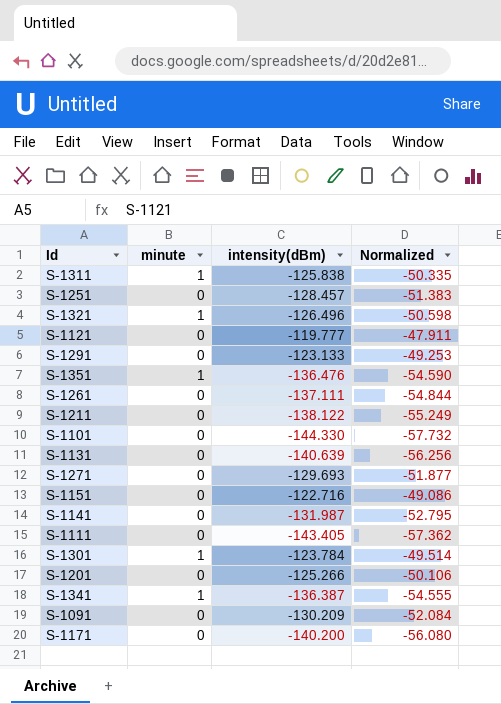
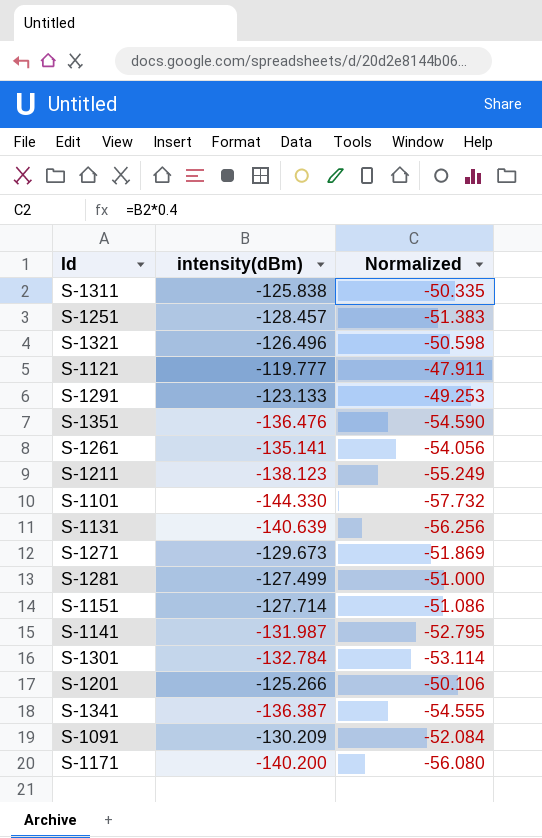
column minute | position: 2 -> none
row S-1111: 0 | -143.405 | -57.362 -> none
S-1261 | intensity(dBm): -137.111 -> -135.141
S-1261 | Normalized: -54.844 -> -54.056
S-1211 | intensity(dBm): -138.122 -> -138.123
S-1271 | intensity(dBm): -129.693 -> -129.673
S-1271 | Normalized: -51.877 -> -51.869
row S-1281: none -> -127.499 | -51.000
S-1151 | intensity(dBm): -122.716 -> -127.714
S-1151 | Normalized: -49.086 -> -51.086
S-1301 | intensity(dBm): -123.784 -> -132.784
S-1301 | Normalized: -49.514 -> -53.114

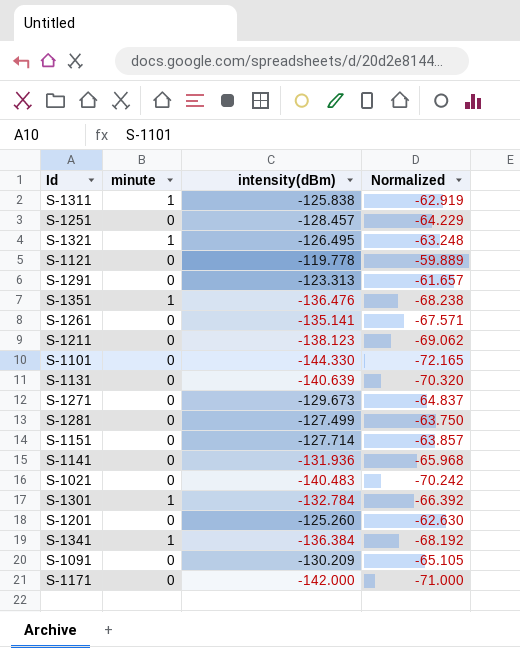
column minute | position: none -> 2
column Normalized | formula: [intensity(dBm)] * 0.4 -> [intensity(dBm)] * 0.5
S-1321 | intensity(dBm): -126.496 -> -126.495
S-1121 | intensity(dBm): -119.777 -> -119.778
S-1291 | intensity(dBm): -123.133 -> -123.313
S-1141 | intensity(dBm): -131.987 -> -131.936
row S-1021: none -> 0 | -140.483 | -70.242
S-1201 | intensity(dBm): -125.266 -> -125.260
S-1341 | intensity(dBm): -136.387 -> -136.384
S-1171 | intensity(dBm): -140.200 -> -142.000

